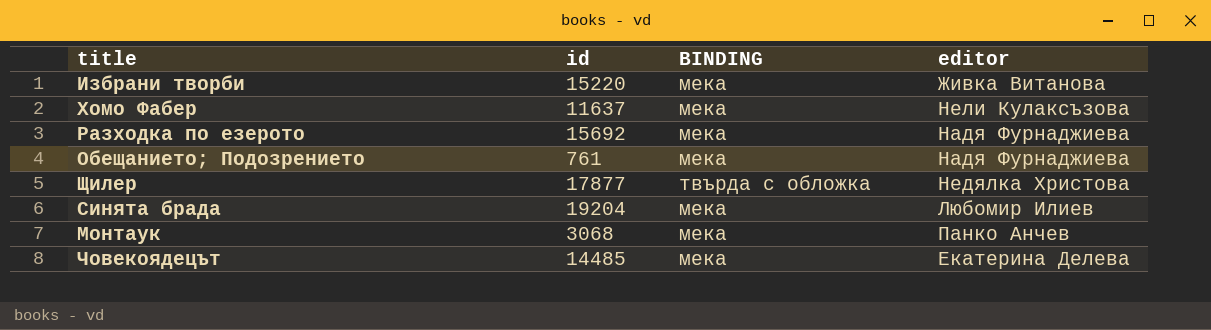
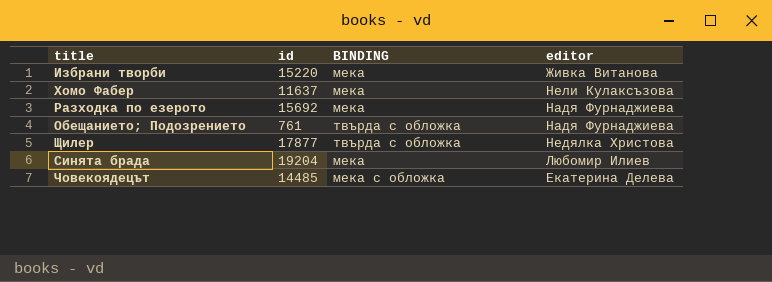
row Монтаук: 3068 | мека | Панко Анчев -> none
Обещанието; Подозрението | BINDING: мека -> твърда с обложка
Човекоядецът | BINDING: мека -> мека с обложка

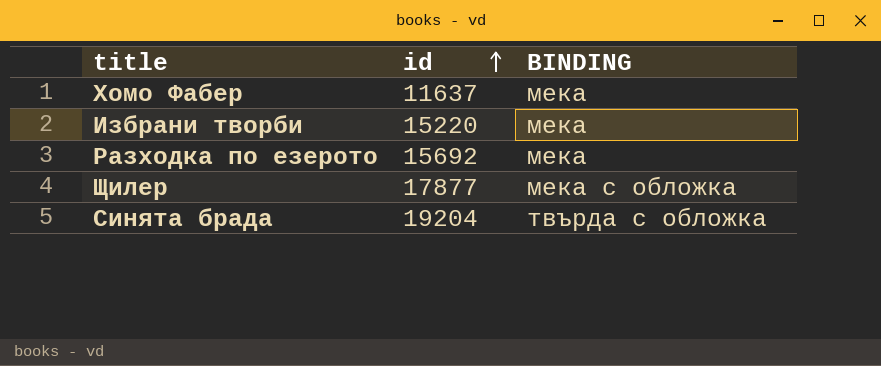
row order: none -> id ascending
column editor | position: 4 -> none
row Обещанието; Подозрението: 761 | твърда с обложка | Надя Фурнаджиева -> none
row Човекоядецът: 14485 | мека с обложка | Екатерина Делева -> none
Щилер | BINDING: твърда с обложка -> мека с обложка
Синята брада | BINDING: мека -> твърда с обложка

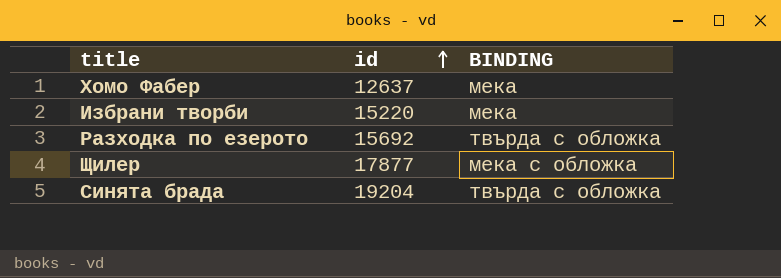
Хомо Фабер | id: 11637 -> 12637
Разходка по езерото | BINDING: мека -> твърда с обложка

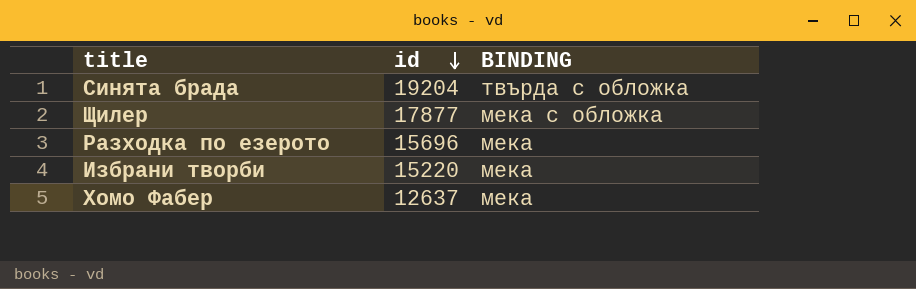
row order: id ascending -> id descending
Разходка по езерото | id: 15692 -> 15696
Разходка по езерото | BINDING: твърда с обложка -> мека

